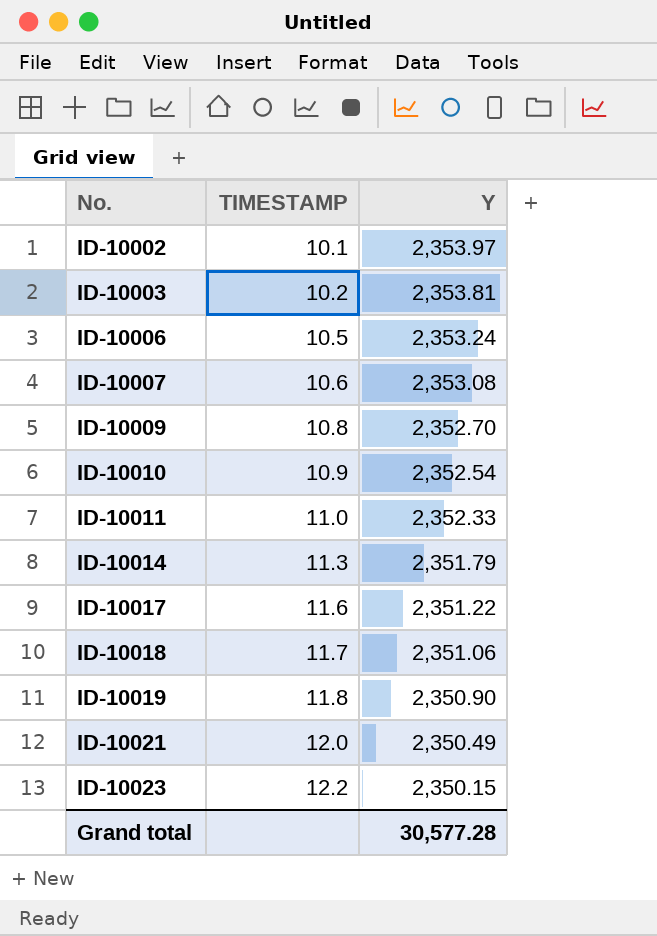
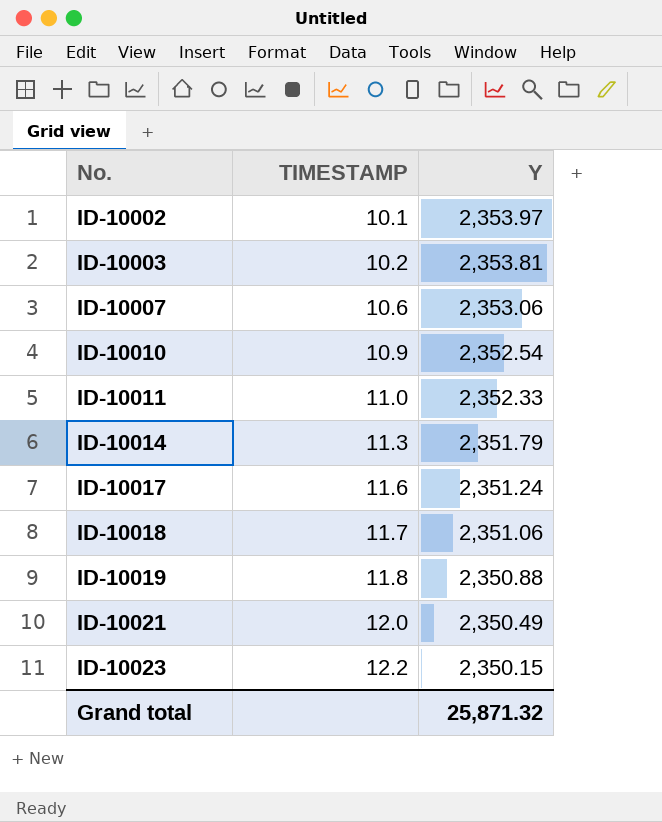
row ID-10006: 10.5 | 2,353.24 -> none
row ID-10009: 10.8 | 2,352.70 -> none
ID-10007 | Y: 2,353.08 -> 2,353.06
ID-10017 | Y: 2,351.22 -> 2,351.24
ID-10019 | Y: 2,350.90 -> 2,350.88
Grand total | Y: 30,577.28 -> 25,871.32

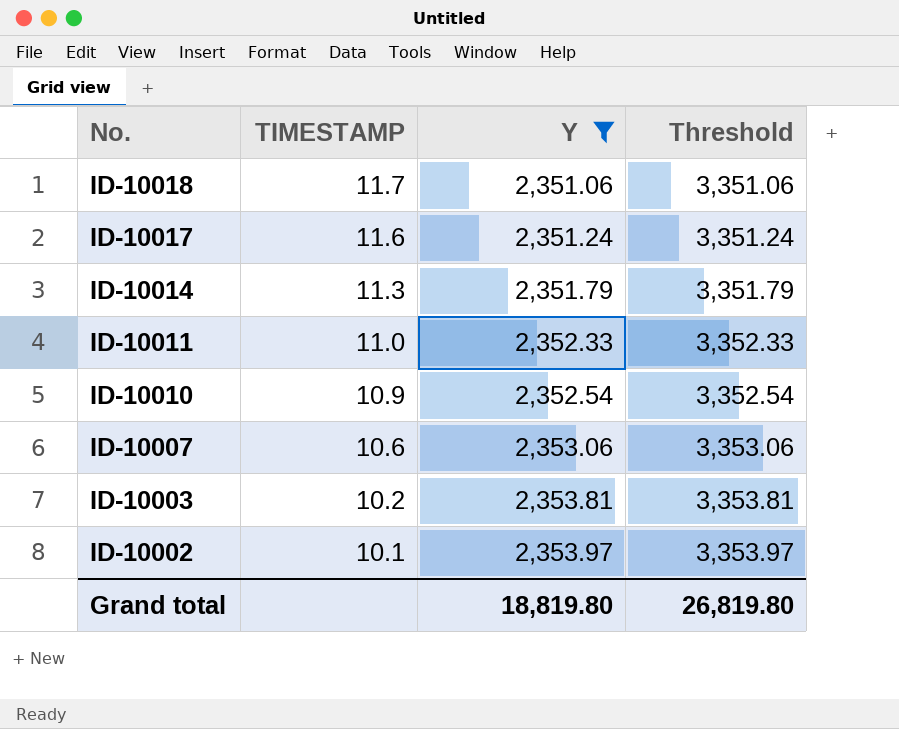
filter: none -> Y >= 2,351.06
row order: No. ascending -> No. descending
column Threshold | formula: none -> [Y] + 1000
Grand total | Y: 25,871.32 -> 18,819.80

